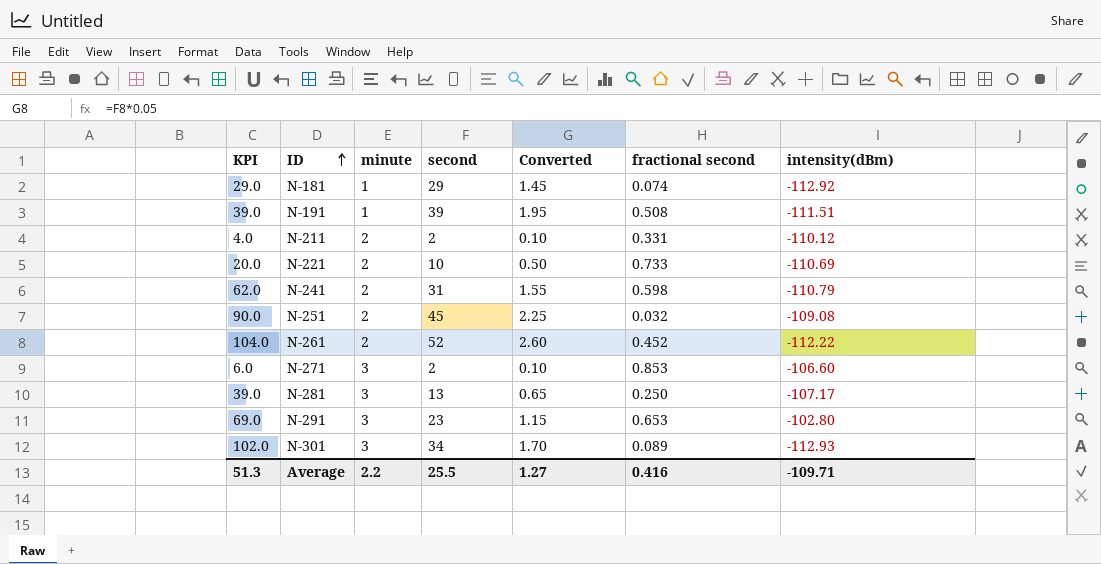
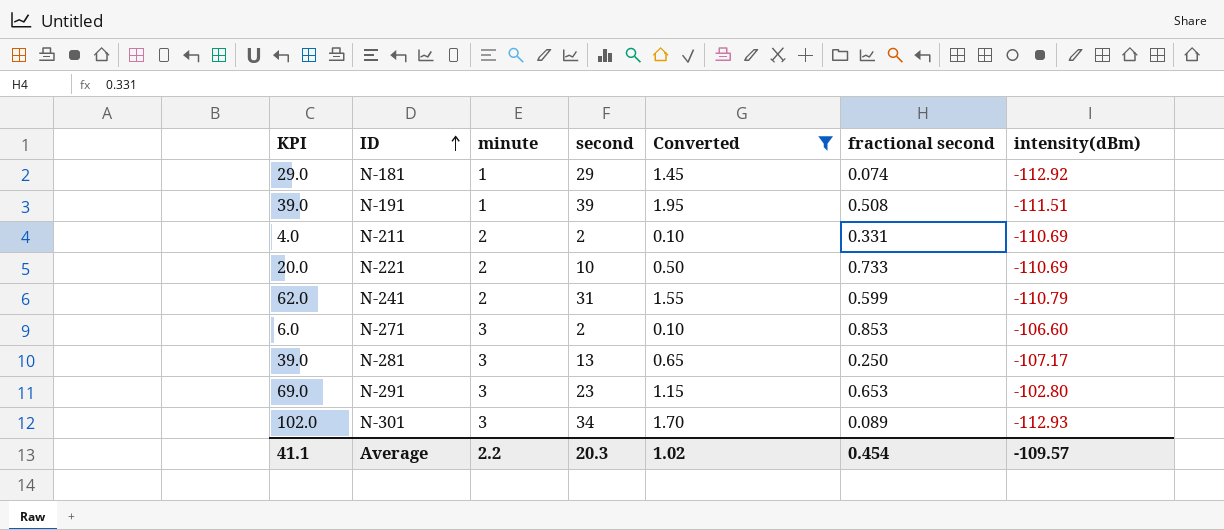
filter: none -> Converted <= 1.95
N-211 | intensity(dBm): -110.12 -> -110.69
N-241 | fractional second: 0.598 -> 0.599
Average | KPI: 51.3 -> 41.1
Average | second: 25.5 -> 20.3
Average | Converted: 1.27 -> 1.02
Average | fractional second: 0.416 -> 0.454
Average | intensity(dBm): -109.71 -> -109.57

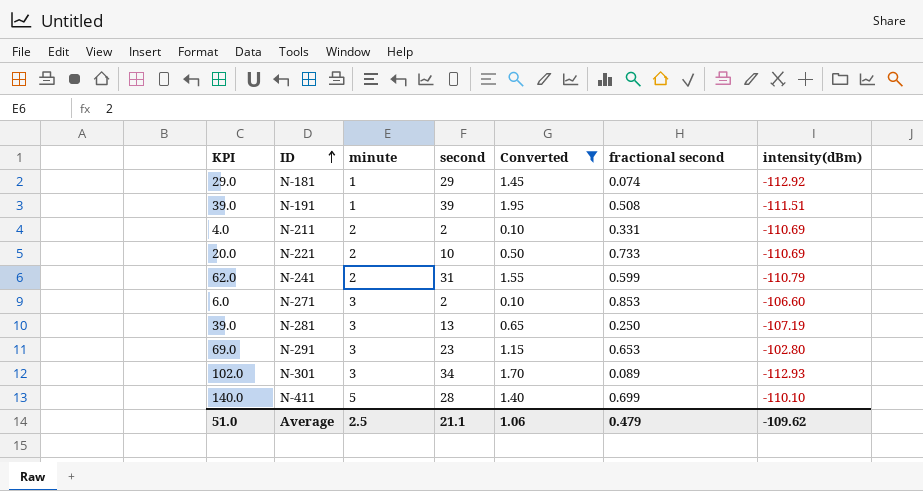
N-281 | intensity(dBm): -107.17 -> -107.19
row N-411: none -> 140.0 | 5 | 28 | 1.40 | 0.699 | -110.10
Average | KPI: 41.1 -> 51.0
Average | minute: 2.2 -> 2.5
Average | second: 20.3 -> 21.1
Average | Converted: 1.02 -> 1.06
Average | fractional second: 0.454 -> 0.479
Average | intensity(dBm): -109.57 -> -109.62

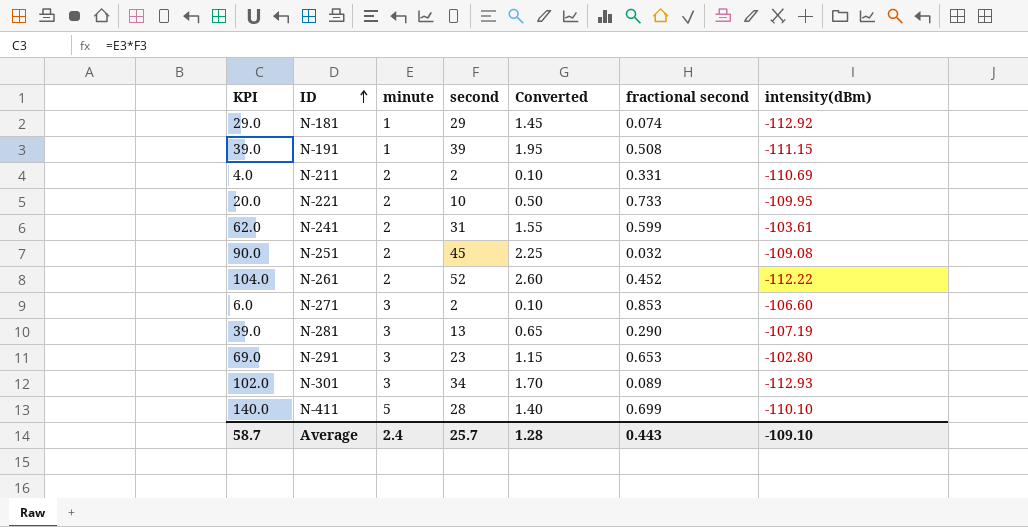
filter: Converted <= 1.95 -> none
N-191 | intensity(dBm): -111.51 -> -111.15
N-221 | intensity(dBm): -110.69 -> -109.95
N-241 | intensity(dBm): -110.79 -> -103.61
N-281 | fractional second: 0.250 -> 0.290
Average | KPI: 51.0 -> 58.7
Average | minute: 2.5 -> 2.4
Average | second: 21.1 -> 25.7
Average | Converted: 1.06 -> 1.28
Average | fractional second: 0.479 -> 0.443
Average | intensity(dBm): -109.62 -> -109.10

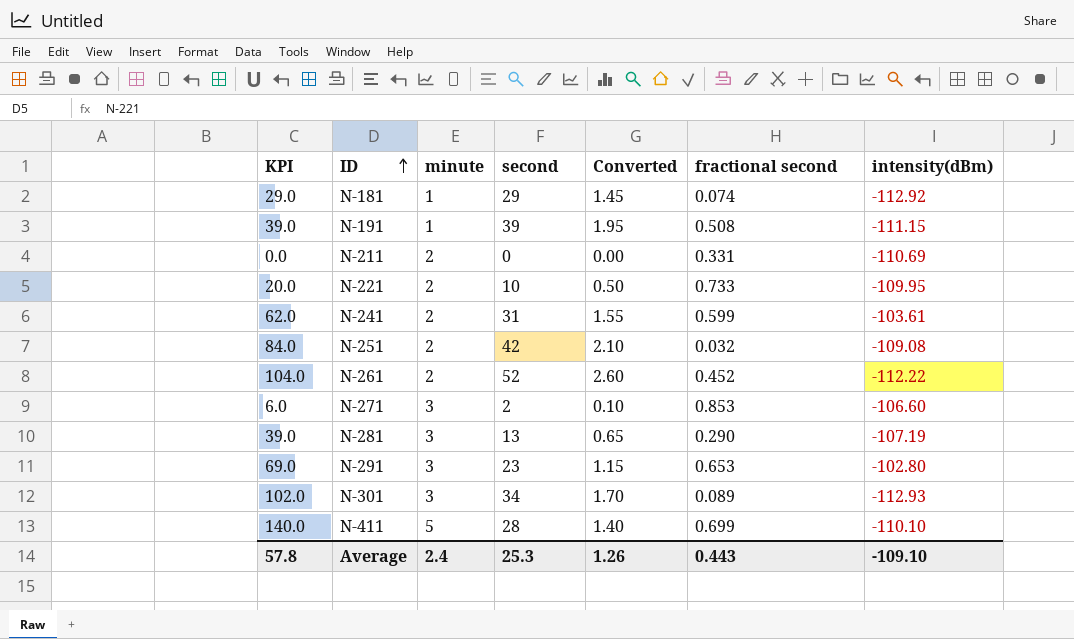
N-211 | KPI: 4.0 -> 0.0
N-211 | second: 2 -> 0
N-211 | Converted: 0.10 -> 0.00
N-251 | KPI: 90.0 -> 84.0
N-251 | second: 45 -> 42
N-251 | Converted: 2.25 -> 2.10
Average | KPI: 58.7 -> 57.8
Average | second: 25.7 -> 25.3
Average | Converted: 1.28 -> 1.26

